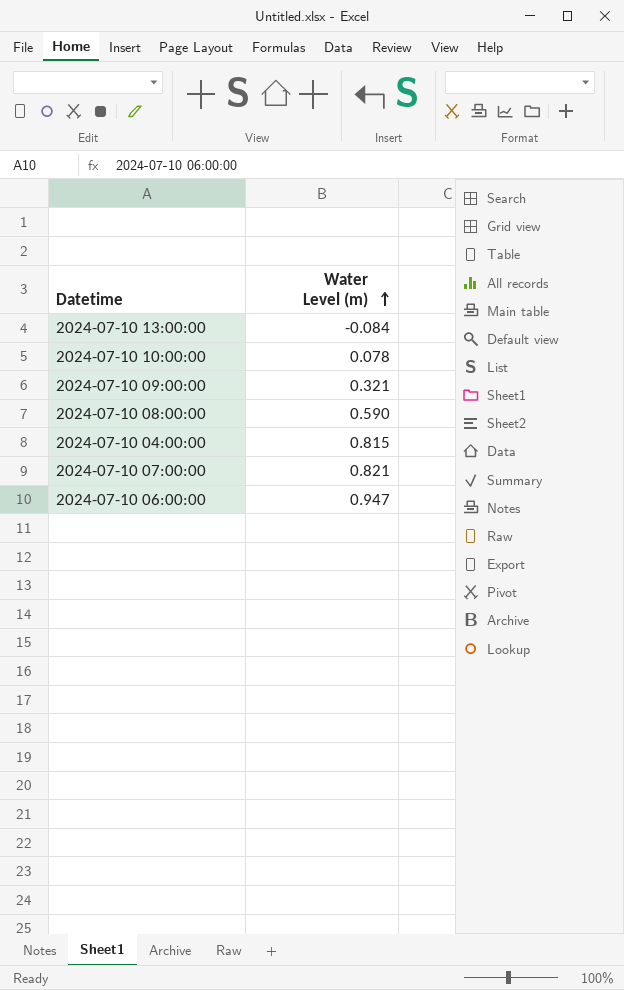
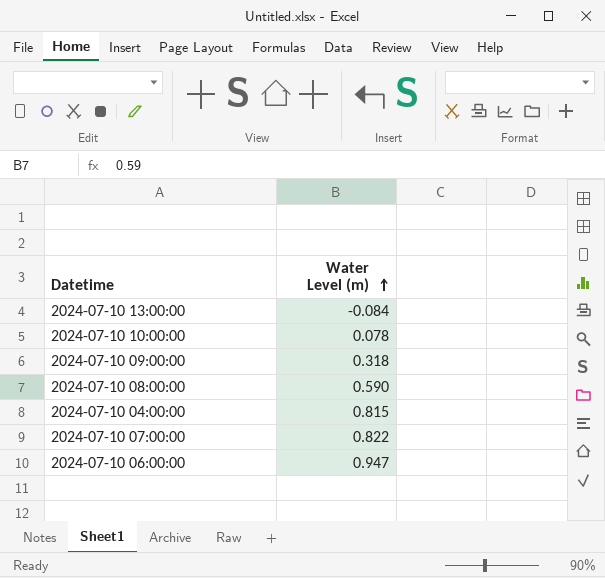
2024-07-10 09:00:00 | Water Level (m): 0.321 -> 0.318
2024-07-10 07:00:00 | Water Level (m): 0.821 -> 0.822

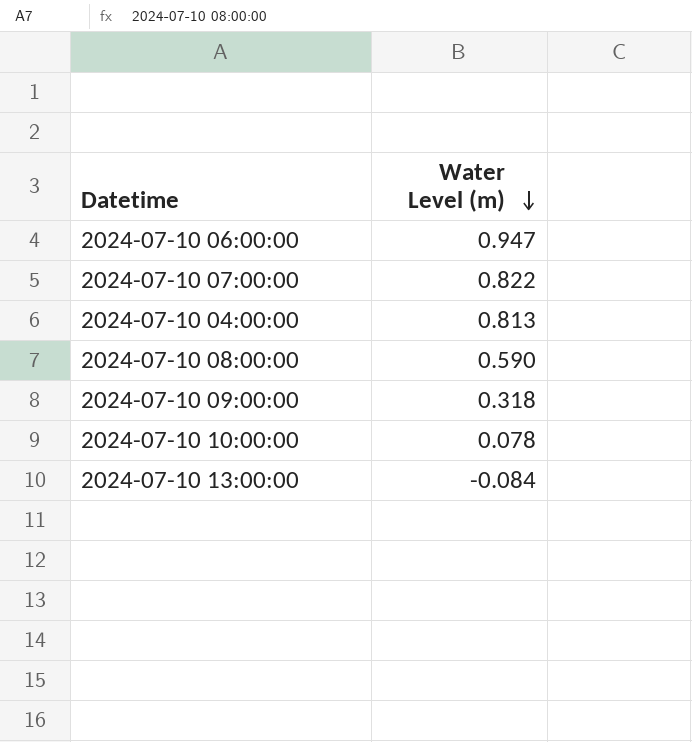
row order: Water Level (m) ascending -> Water Level (m) descending
2024-07-10 04:00:00 | Water Level (m): 0.815 -> 0.813

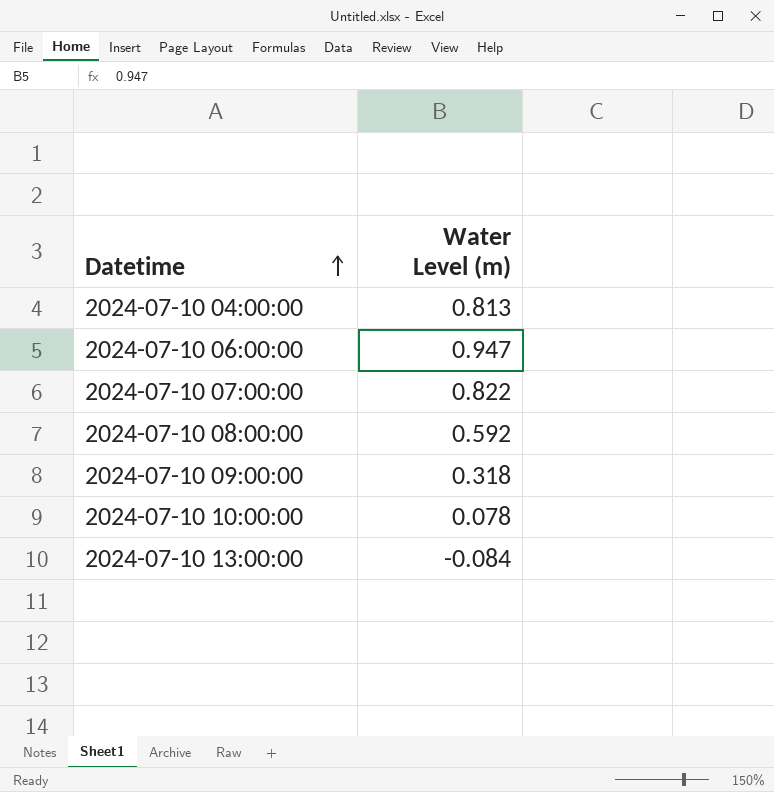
row order: Water Level (m) descending -> Datetime ascending
2024-07-10 08:00:00 | Water Level (m): 0.590 -> 0.592

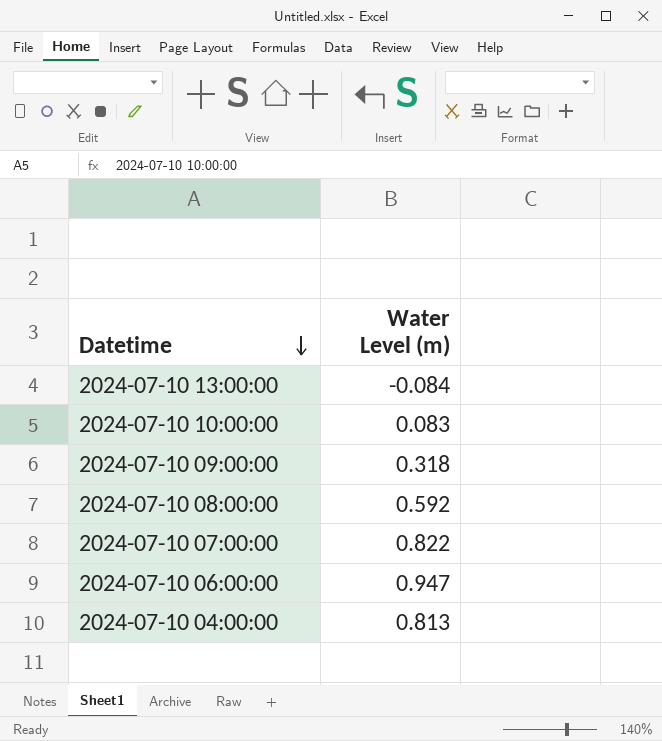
row order: Datetime ascending -> Datetime descending
2024-07-10 10:00:00 | Water Level (m): 0.078 -> 0.083

